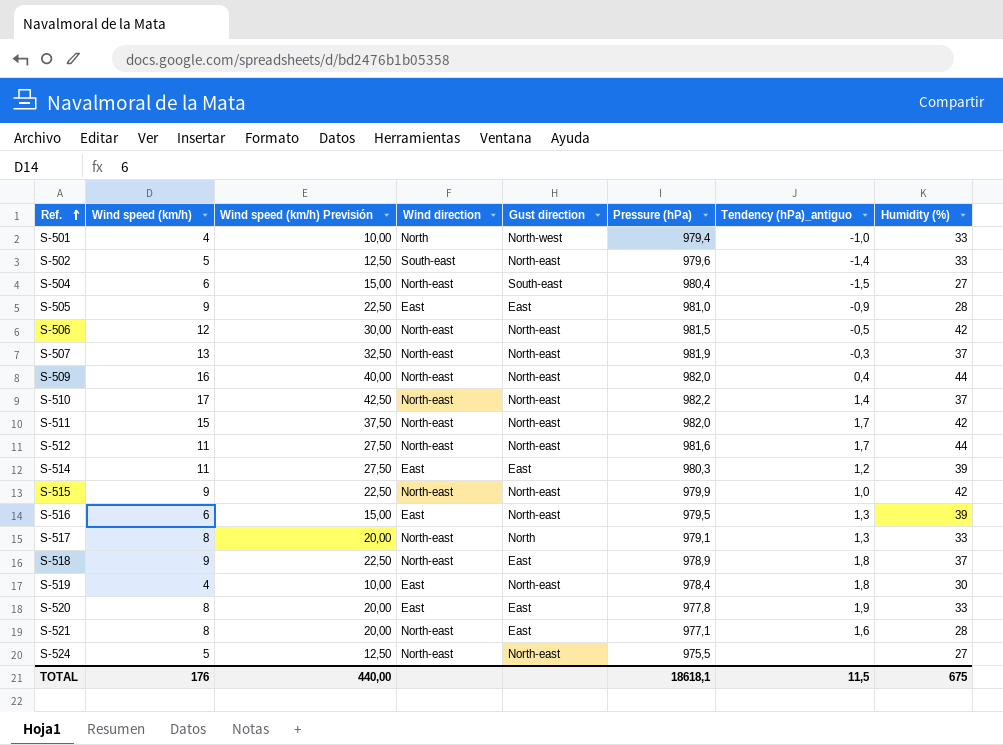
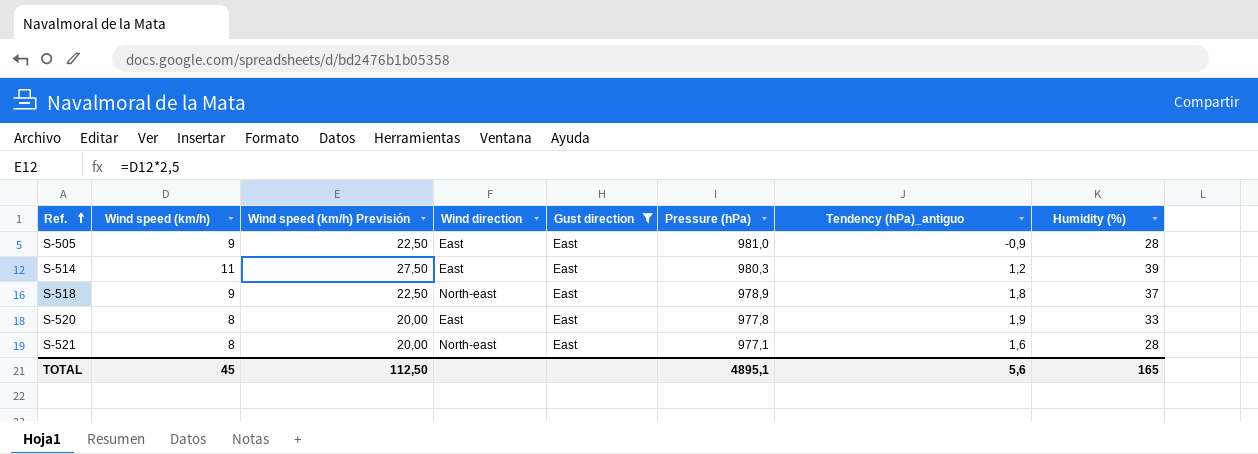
filter: none -> Gust direction = East
TOTAL | Wind speed (km/h): 176 -> 45
TOTAL | Wind speed (km/h) Previsión: 440,00 -> 112,50
TOTAL | Pressure (hPa): 18618,1 -> 4895,1
TOTAL | Tendency (hPa)_antiguo: 11,5 -> 5,6
TOTAL | Humidity (%): 675 -> 165

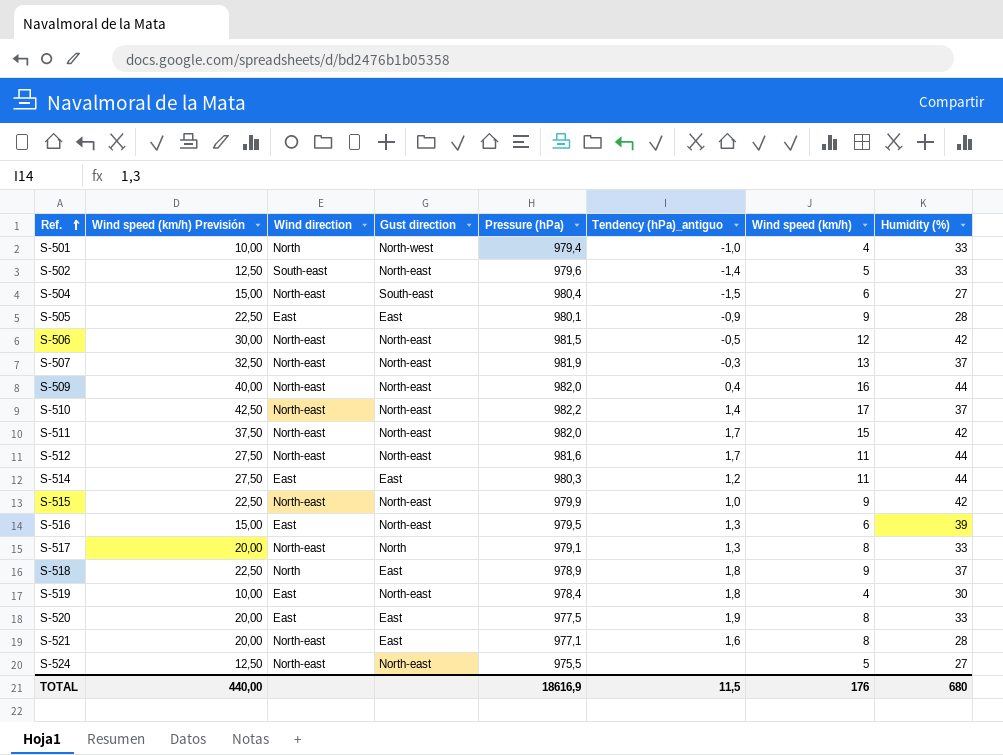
filter: Gust direction = East -> none
column Wind speed (km/h) | position: 2 -> 7
S-505 | Pressure (hPa): 981,0 -> 980,1
S-514 | Humidity (%): 39 -> 44
S-518 | Wind direction: North-east -> North
S-520 | Pressure (hPa): 977,8 -> 977,5
TOTAL | Wind speed (km/h) Previsión: 112,50 -> 440,00
TOTAL | Pressure (hPa): 4895,1 -> 18616,9
TOTAL | Tendency (hPa)_antiguo: 5,6 -> 11,5
TOTAL | Wind speed (km/h): 45 -> 176
TOTAL | Humidity (%): 165 -> 680

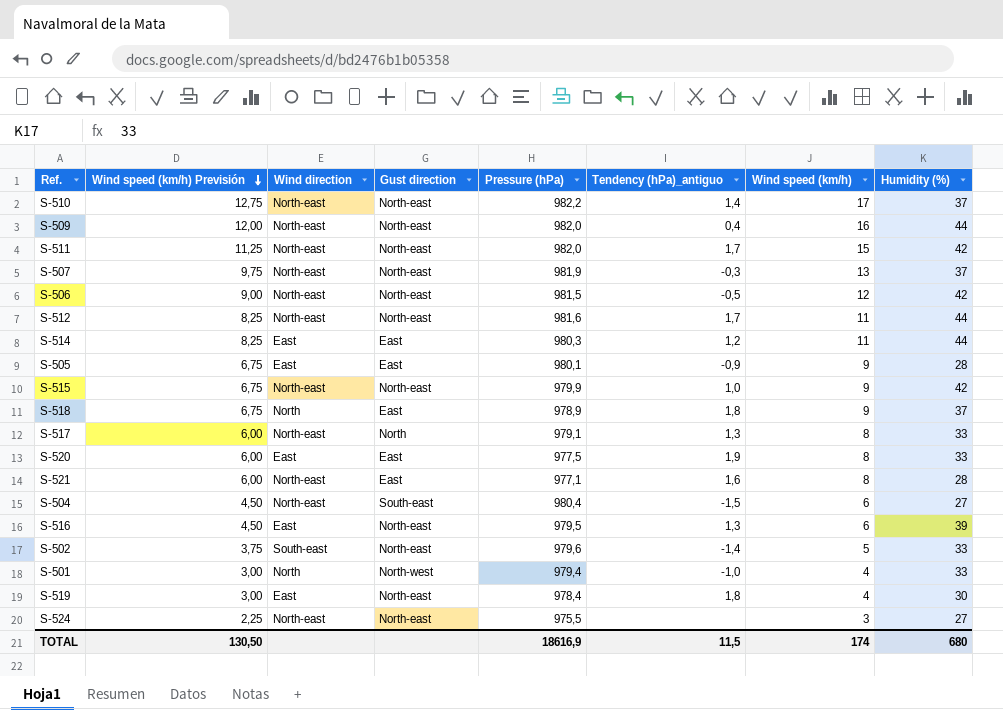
row order: Ref. ascending -> Wind speed (km/h) Previsión descending
column Wind speed (km/h) Previsión | formula: [Wind speed (km/h)] * 2,5 -> [Wind speed (km/h)] * 0,75
S-524 | Wind speed (km/h): 5 -> 3
TOTAL | Wind speed (km/h) Previsión: 440,00 -> 130,50
TOTAL | Wind speed (km/h): 176 -> 174

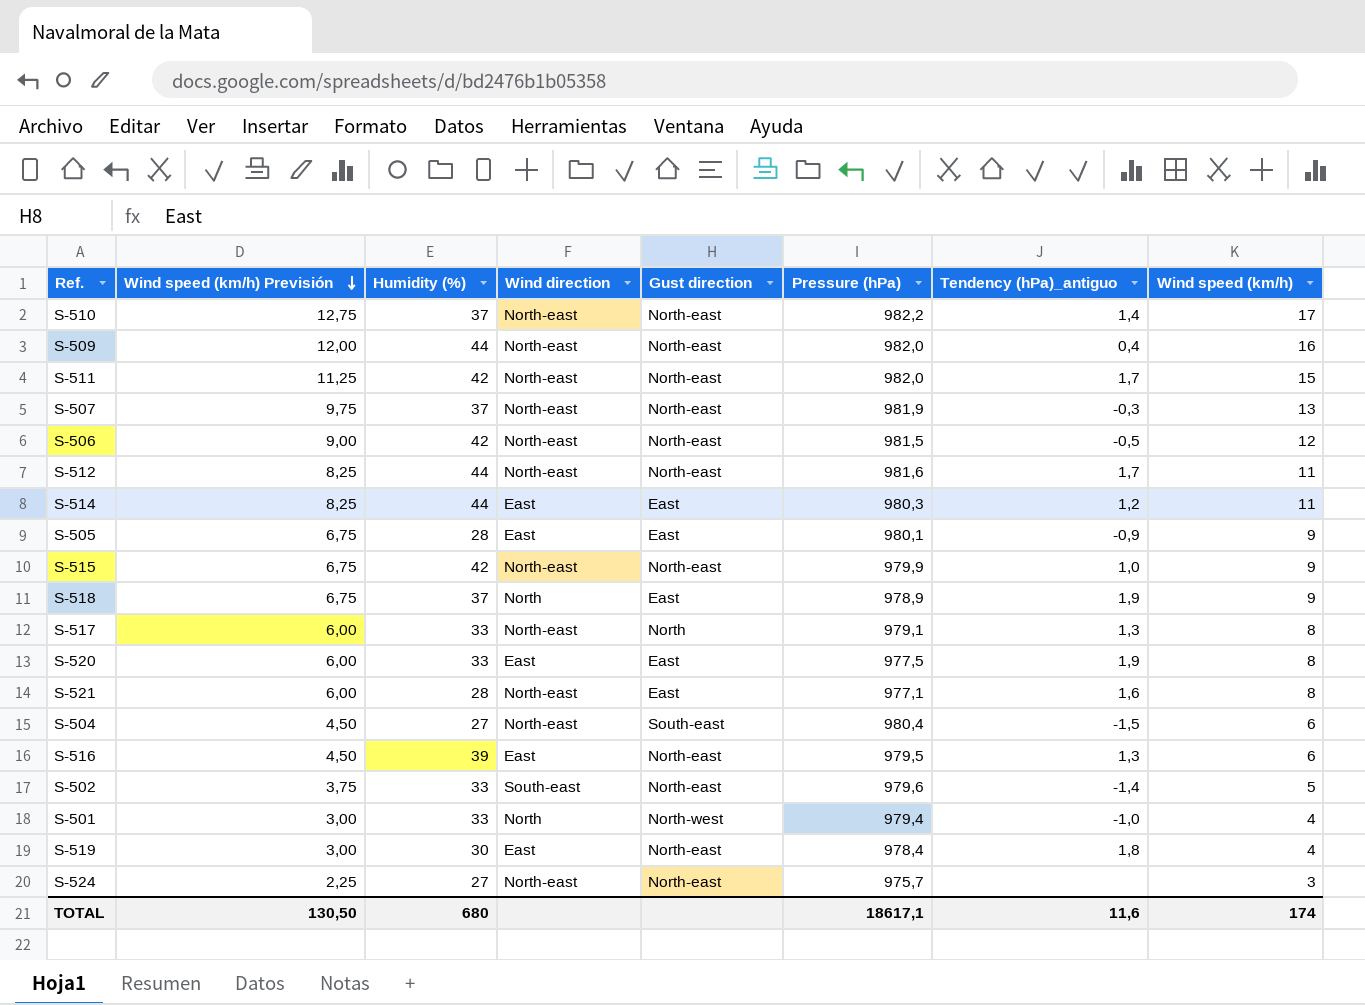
column Humidity (%) | position: 8 -> 3
S-518 | Tendency (hPa)_antiguo: 1,8 -> 1,9
S-524 | Pressure (hPa): 975,5 -> 975,7
TOTAL | Pressure (hPa): 18616,9 -> 18617,1
TOTAL | Tendency (hPa)_antiguo: 11,5 -> 11,6

